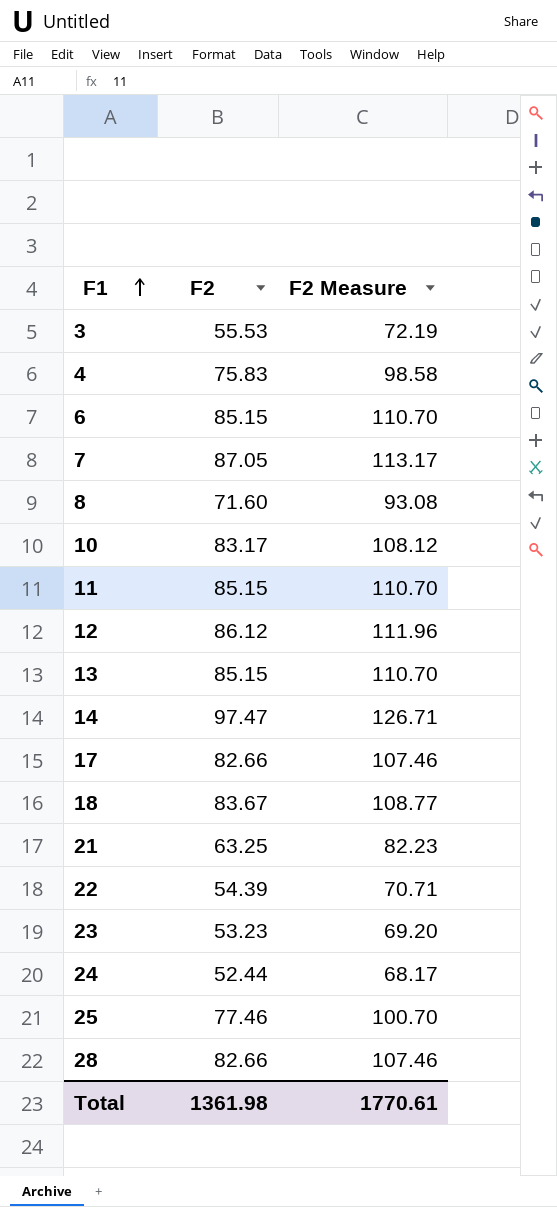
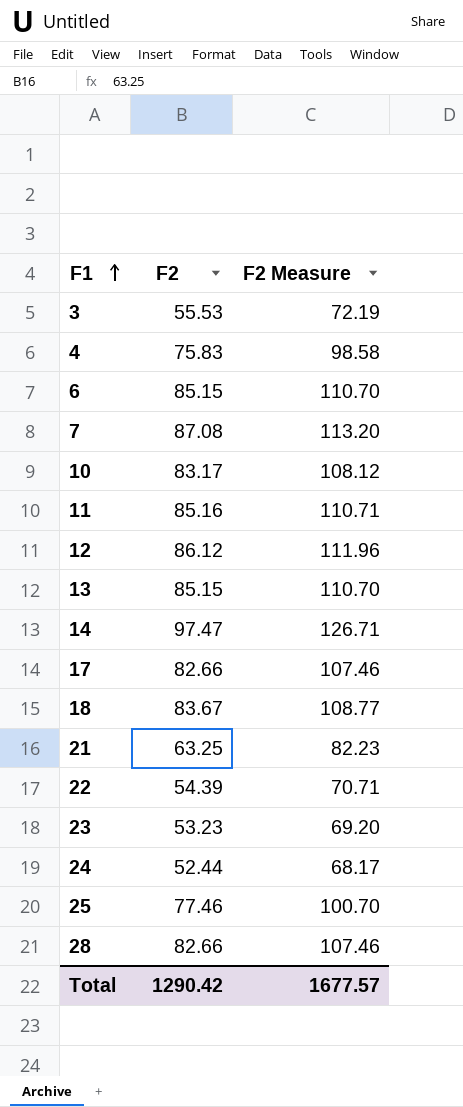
row 8: 71.60 | 93.08 -> none
7 | F2: 87.05 -> 87.08
7 | F2 Measure: 113.17 -> 113.20
11 | F2: 85.15 -> 85.16
11 | F2 Measure: 110.70 -> 110.71
Total | F2: 1361.98 -> 1290.42
Total | F2 Measure: 1770.61 -> 1677.57

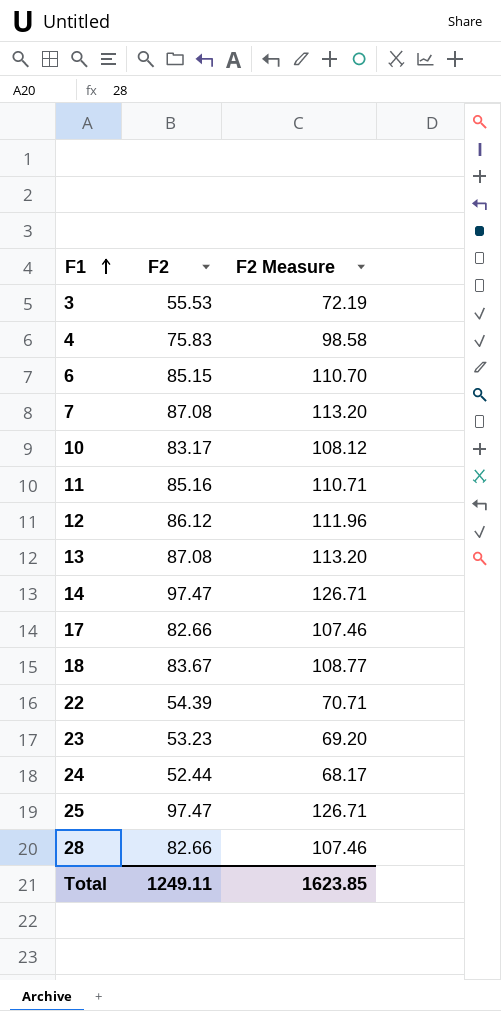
row 21: 63.25 | 82.23 -> none
13 | F2: 85.15 -> 87.08
13 | F2 Measure: 110.70 -> 113.20
25 | F2: 77.46 -> 97.47
25 | F2 Measure: 100.70 -> 126.71
Total | F2: 1290.42 -> 1249.11
Total | F2 Measure: 1677.57 -> 1623.85

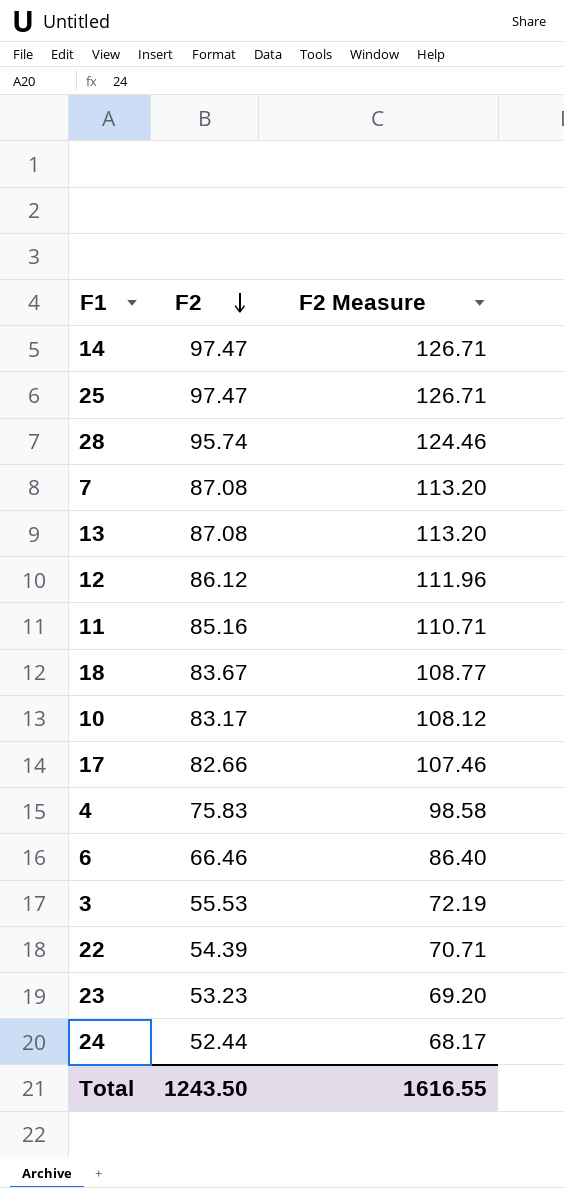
row order: F1 ascending -> F2 descending
28 | F2: 82.66 -> 95.74
28 | F2 Measure: 107.46 -> 124.46
6 | F2: 85.15 -> 66.46
6 | F2 Measure: 110.70 -> 86.40
Total | F2: 1249.11 -> 1243.50
Total | F2 Measure: 1623.85 -> 1616.55

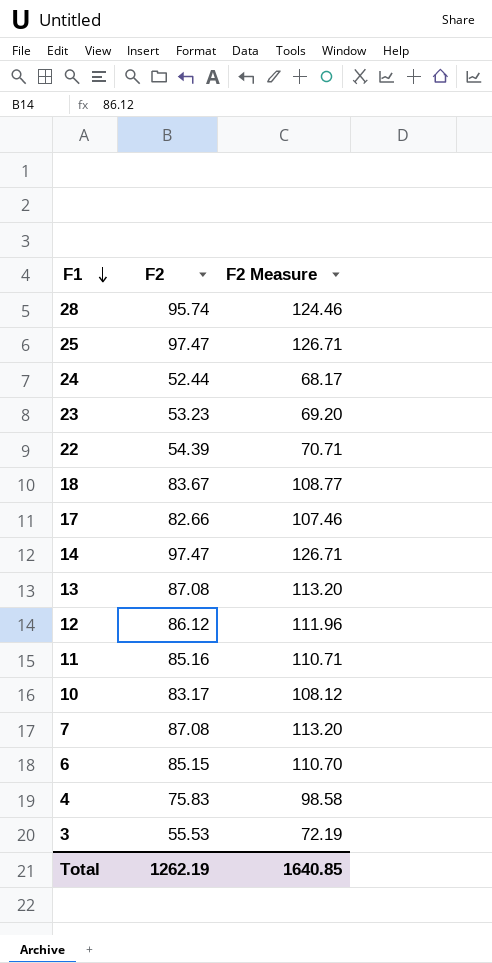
row order: F2 descending -> F1 descending
6 | F2: 66.46 -> 85.15
6 | F2 Measure: 86.40 -> 110.70
Total | F2: 1243.50 -> 1262.19
Total | F2 Measure: 1616.55 -> 1640.85

